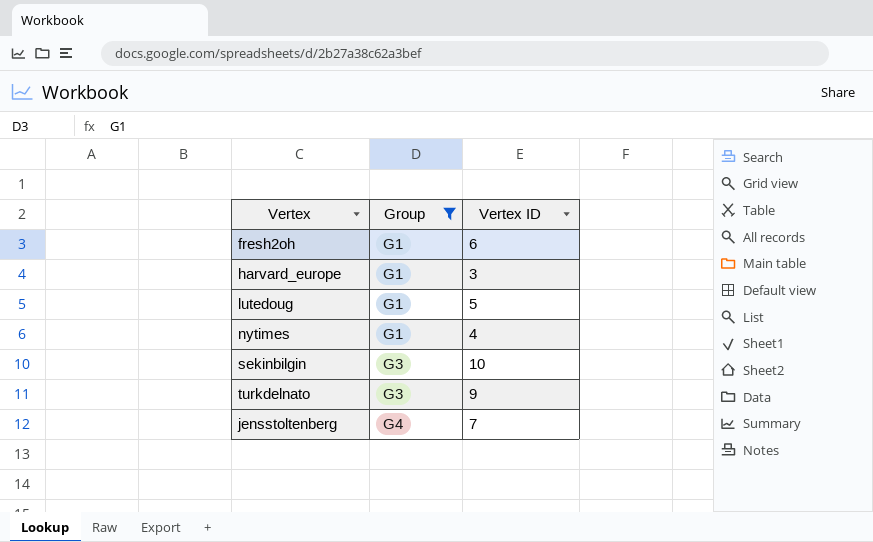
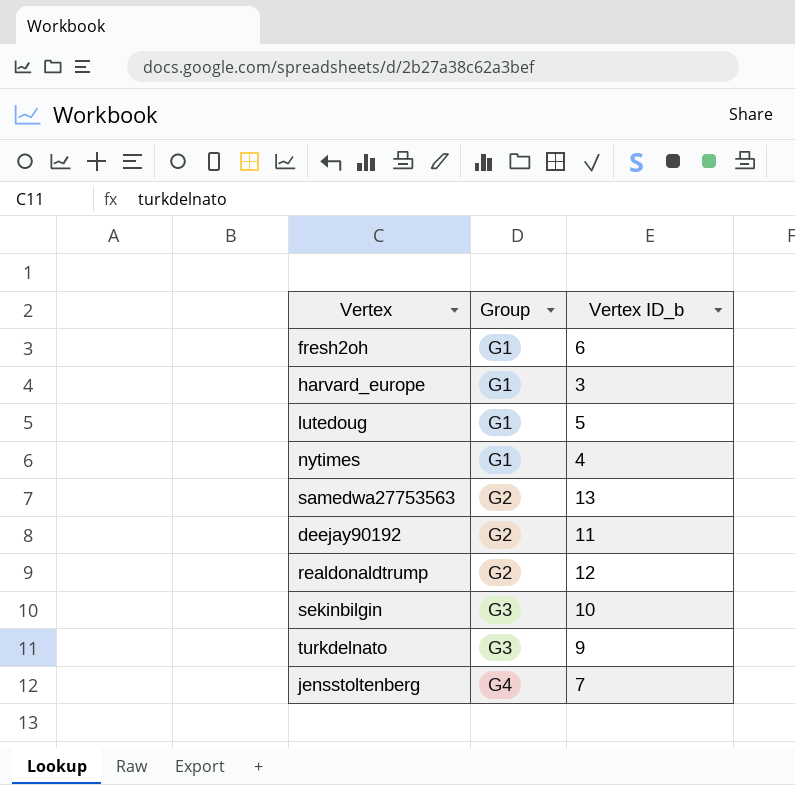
filter: Group != G2 -> none
column name: Vertex ID -> Vertex ID_b

